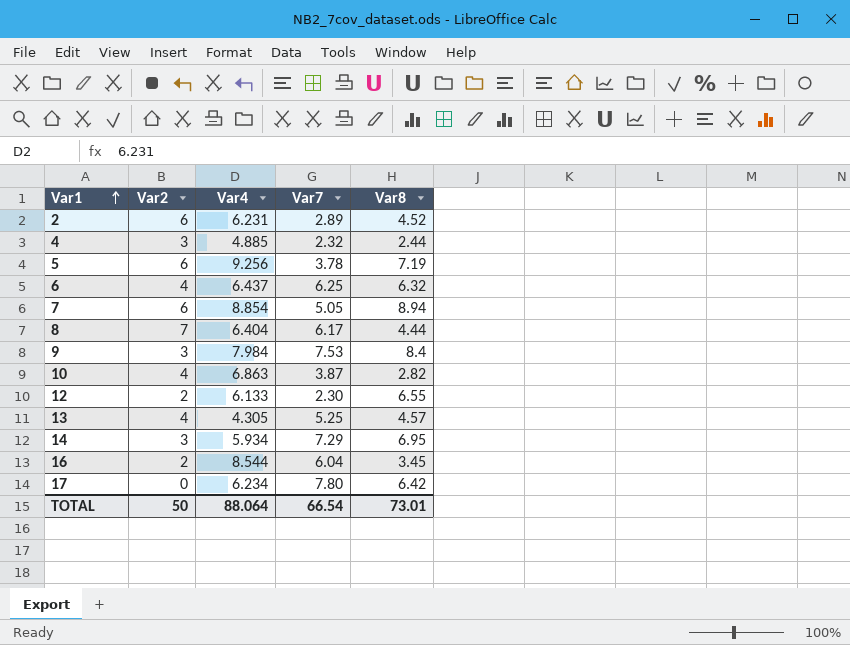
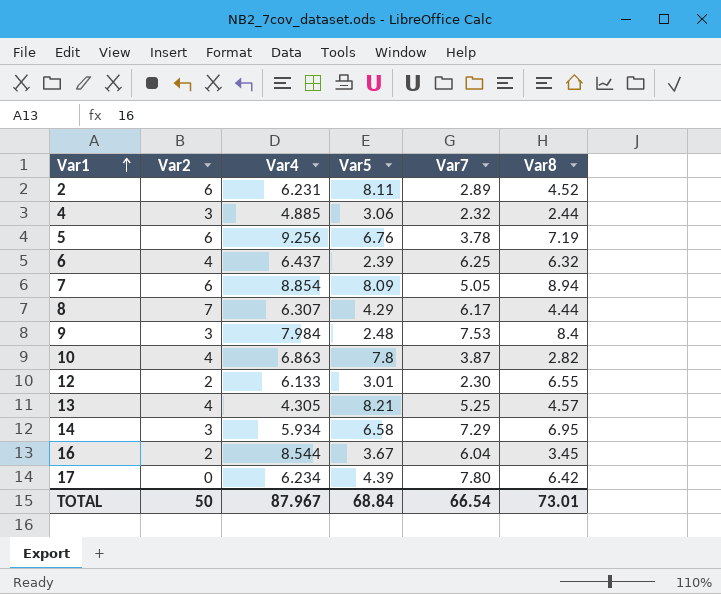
column Var5 | position: none -> 4
8 | Var4: 6.404 -> 6.307
TOTAL | Var4: 88.064 -> 87.967

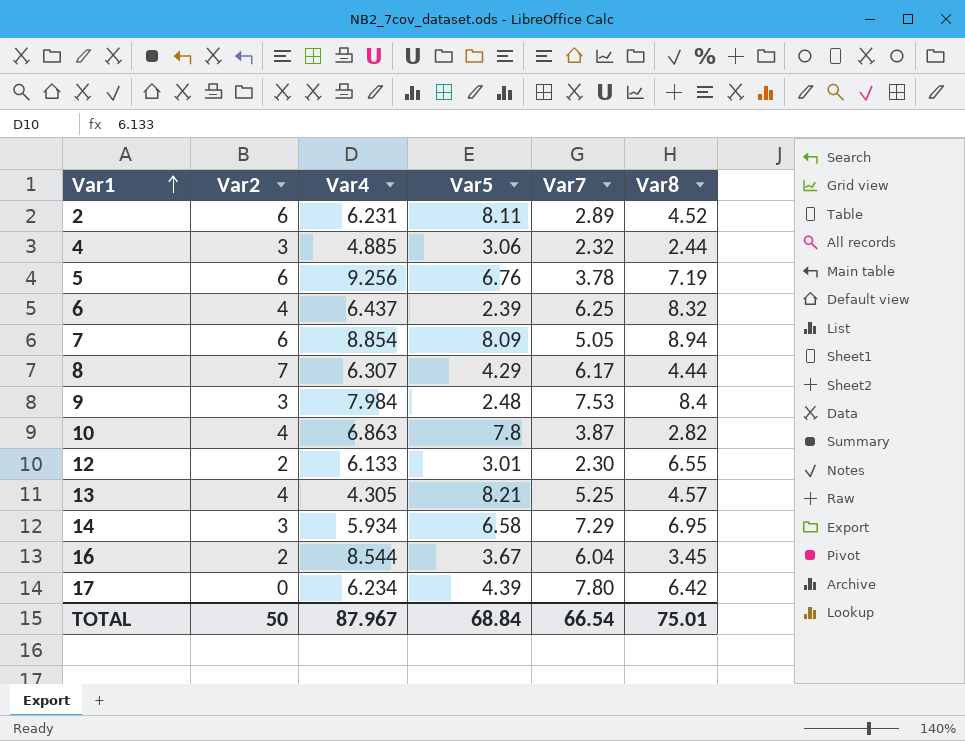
6 | Var8: 6.32 -> 8.32
TOTAL | Var8: 73.01 -> 75.01

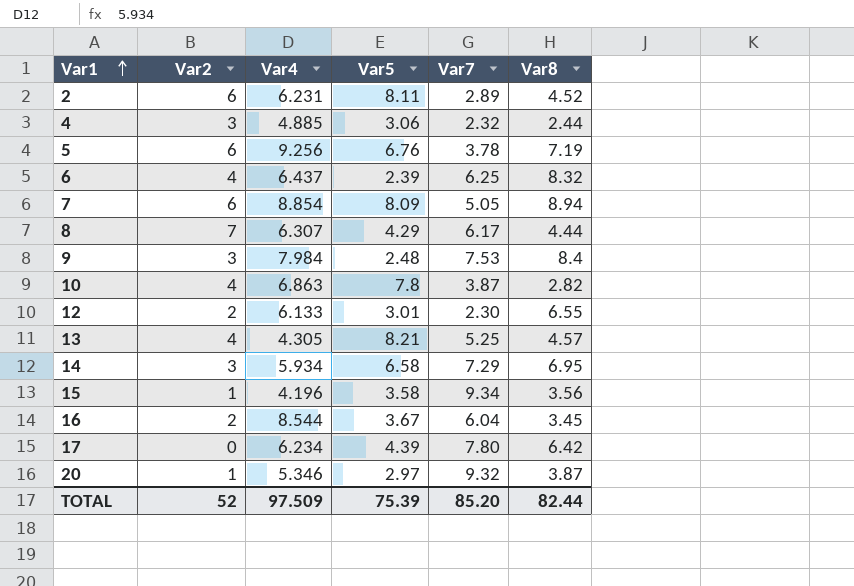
row 15: none -> 1 | 4.196 | 3.58 | 9.34 | 3.56
row 20: none -> 1 | 5.346 | 2.97 | 9.32 | 3.87
TOTAL | Var2: 50 -> 52
TOTAL | Var4: 87.967 -> 97.509
TOTAL | Var5: 68.84 -> 75.39
TOTAL | Var7: 66.54 -> 85.20
TOTAL | Var8: 75.01 -> 82.44

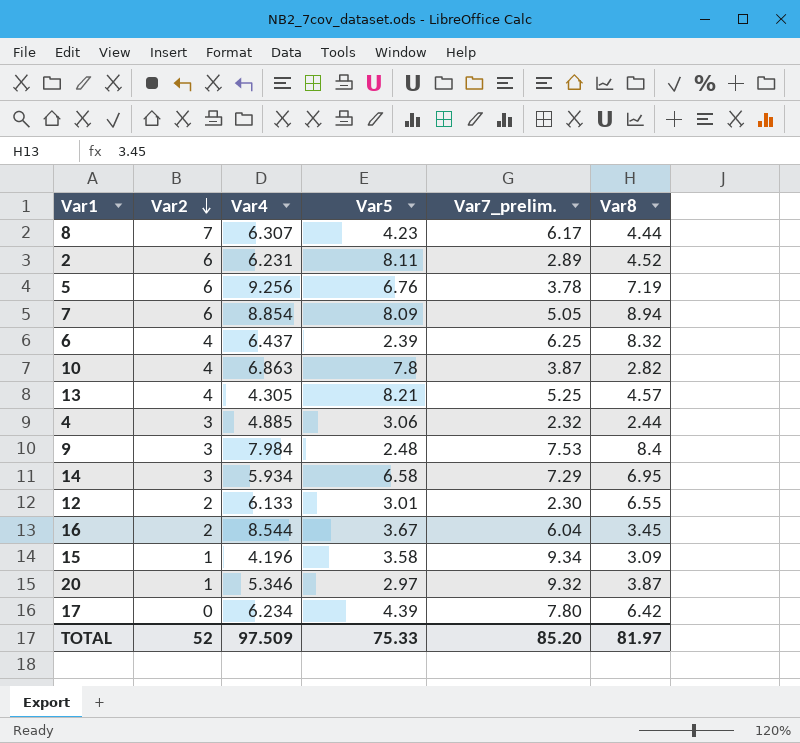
row order: Var1 ascending -> Var2 descending
column name: Var7 -> Var7_prelim.
8 | Var5: 4.29 -> 4.23
15 | Var8: 3.56 -> 3.09
TOTAL | Var5: 75.39 -> 75.33
TOTAL | Var8: 82.44 -> 81.97

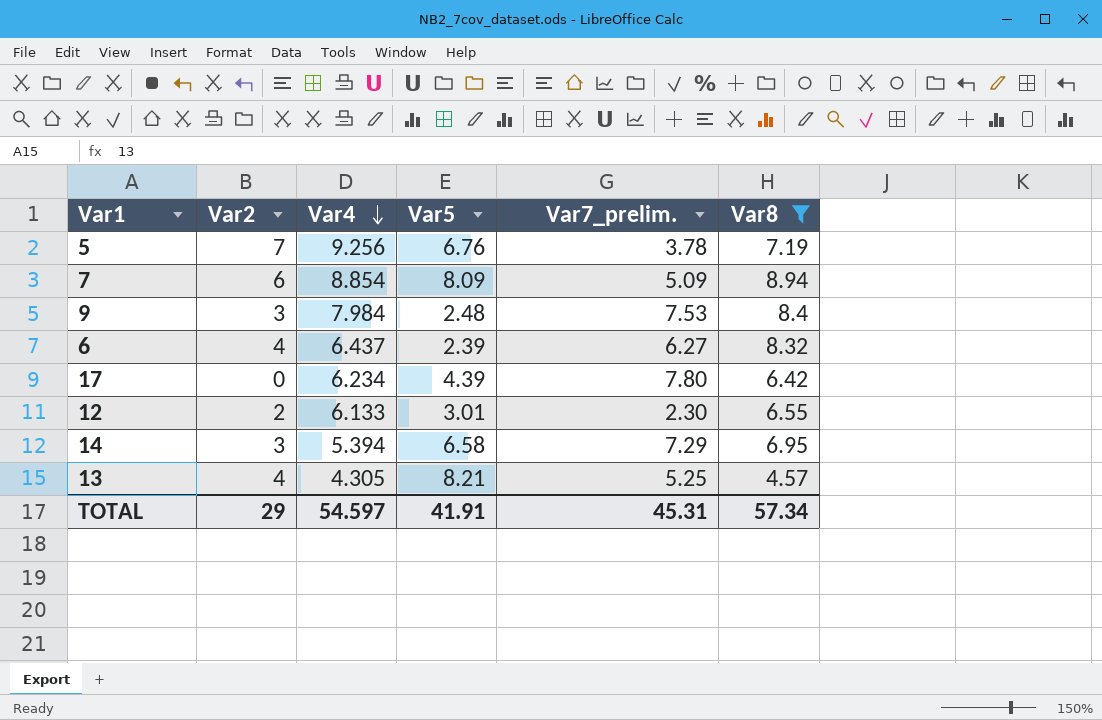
filter: none -> Var8 >= 4.57
row order: Var2 descending -> Var4 descending
5 | Var2: 6 -> 7
7 | Var7_prelim.: 5.05 -> 5.09
6 | Var7_prelim.: 6.25 -> 6.27
14 | Var4: 5.934 -> 5.394
TOTAL | Var2: 52 -> 29
TOTAL | Var4: 97.509 -> 54.597
TOTAL | Var5: 75.33 -> 41.91
TOTAL | Var7_prelim.: 85.20 -> 45.31
TOTAL | Var8: 81.97 -> 57.34

